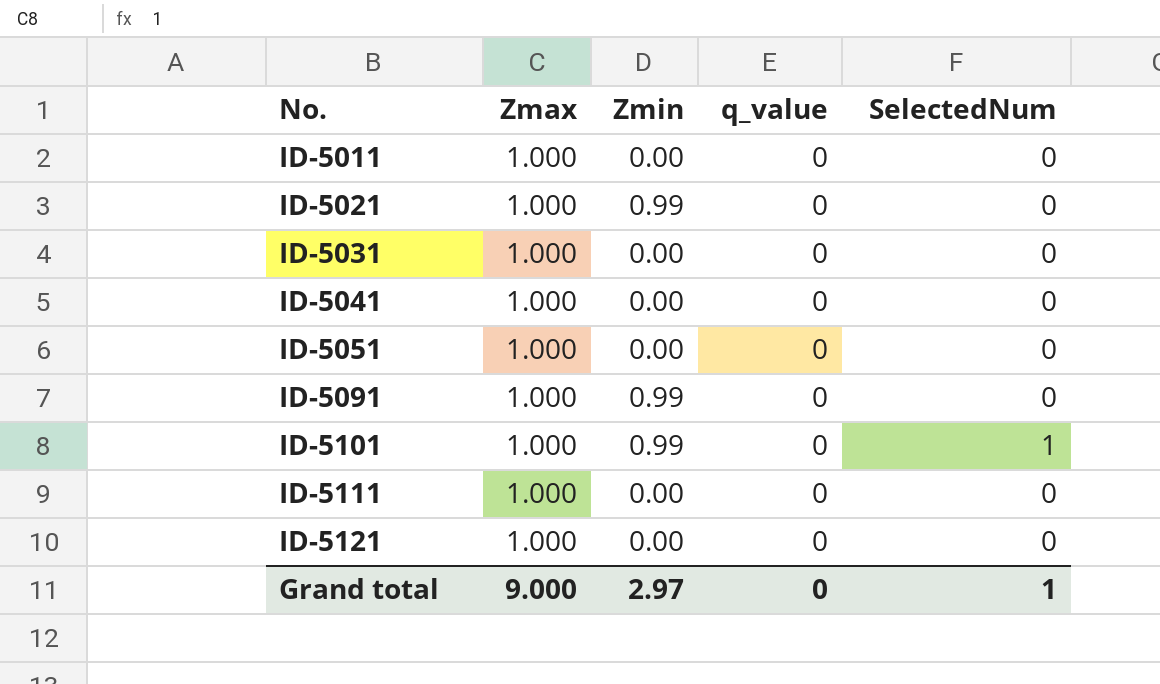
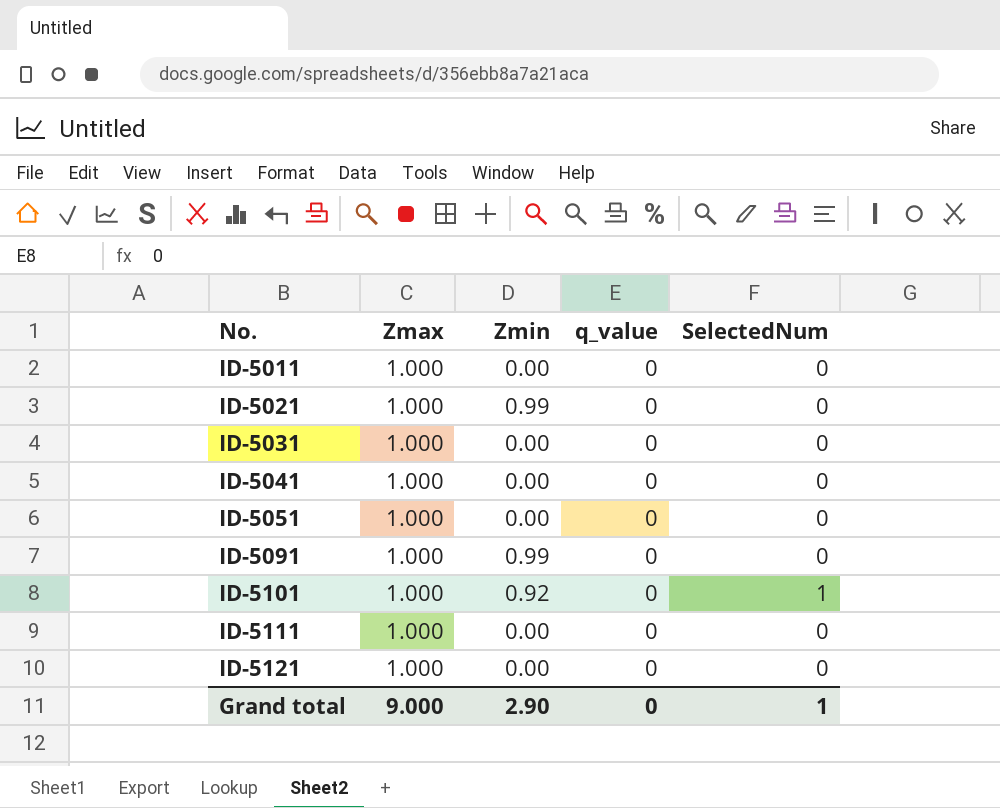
ID-5101 | Zmin: 0.99 -> 0.92
Grand total | Zmin: 2.97 -> 2.90

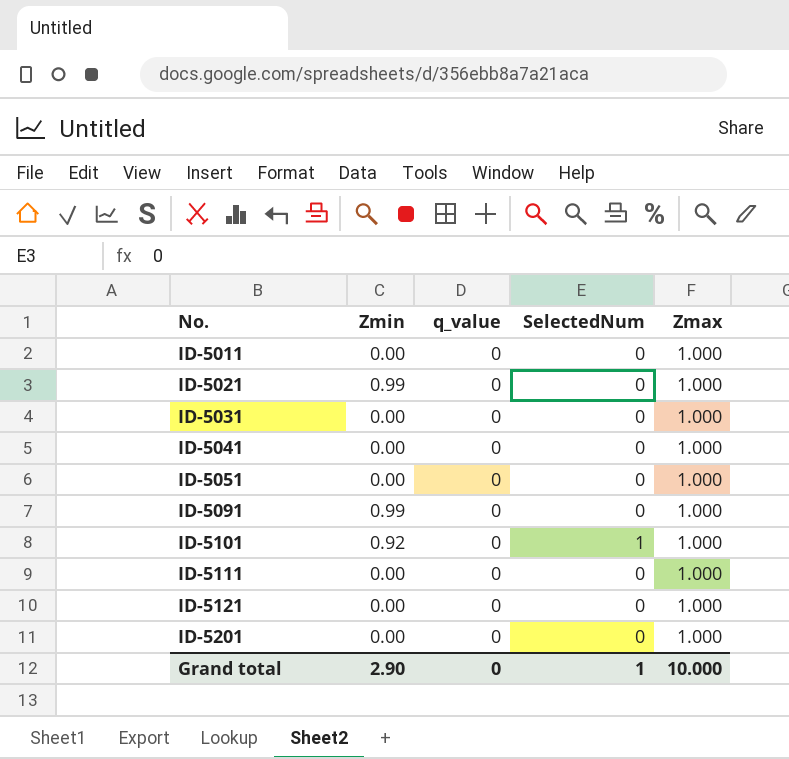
column Zmax | position: 2 -> 5
row ID-5201: none -> 0.00 | 0 | 0 | 1.000
Grand total | Zmax: 9.000 -> 10.000

